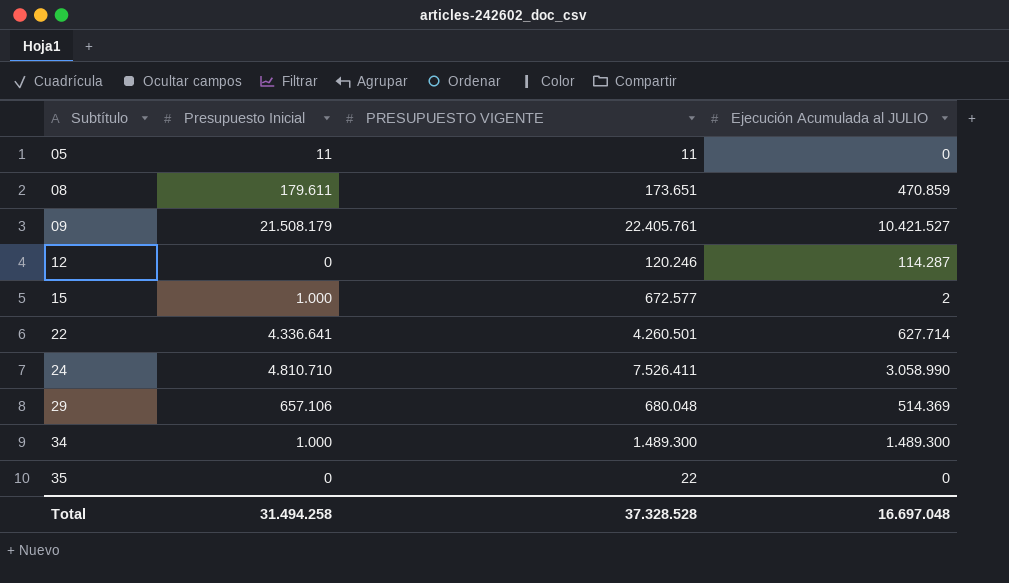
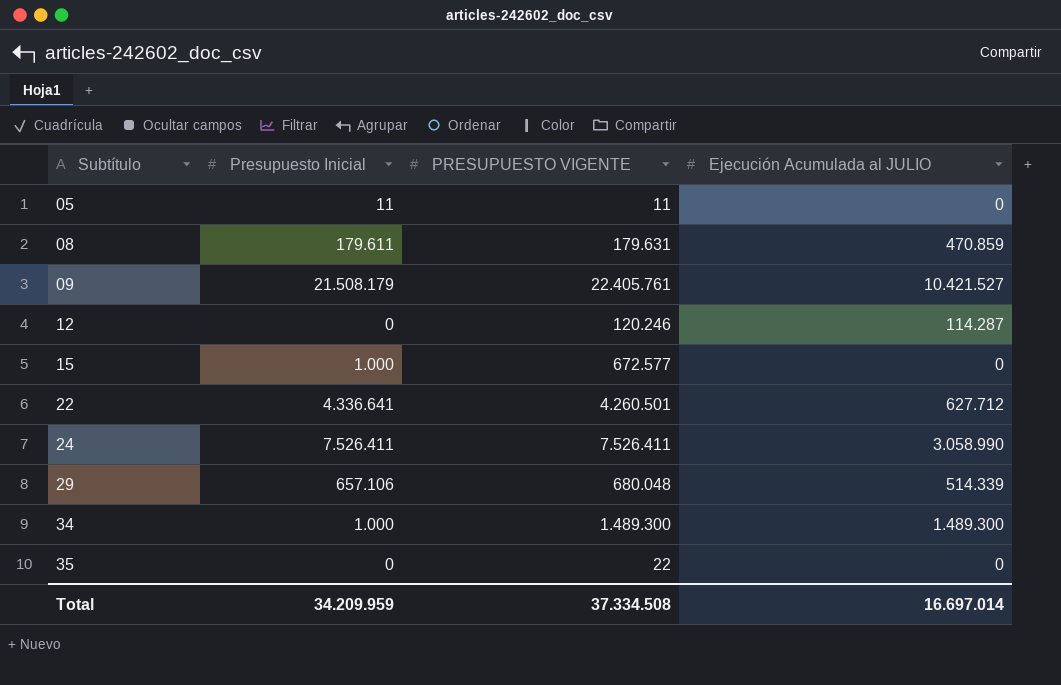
08 | PRESUPUESTO VIGENTE: 173.651 -> 179.631
15 | Ejecución Acumulada al JULIO: 2 -> 0
22 | Ejecución Acumulada al JULIO: 627.714 -> 627.712
24 | Presupuesto Inicial: 4.810.710 -> 7.526.411
29 | Ejecución Acumulada al JULIO: 514.369 -> 514.339
Total | Presupuesto Inicial: 31.494.258 -> 34.209.959
Total | PRESUPUESTO VIGENTE: 37.328.528 -> 37.334.508
Total | Ejecución Acumulada al JULIO: 16.697.048 -> 16.697.014

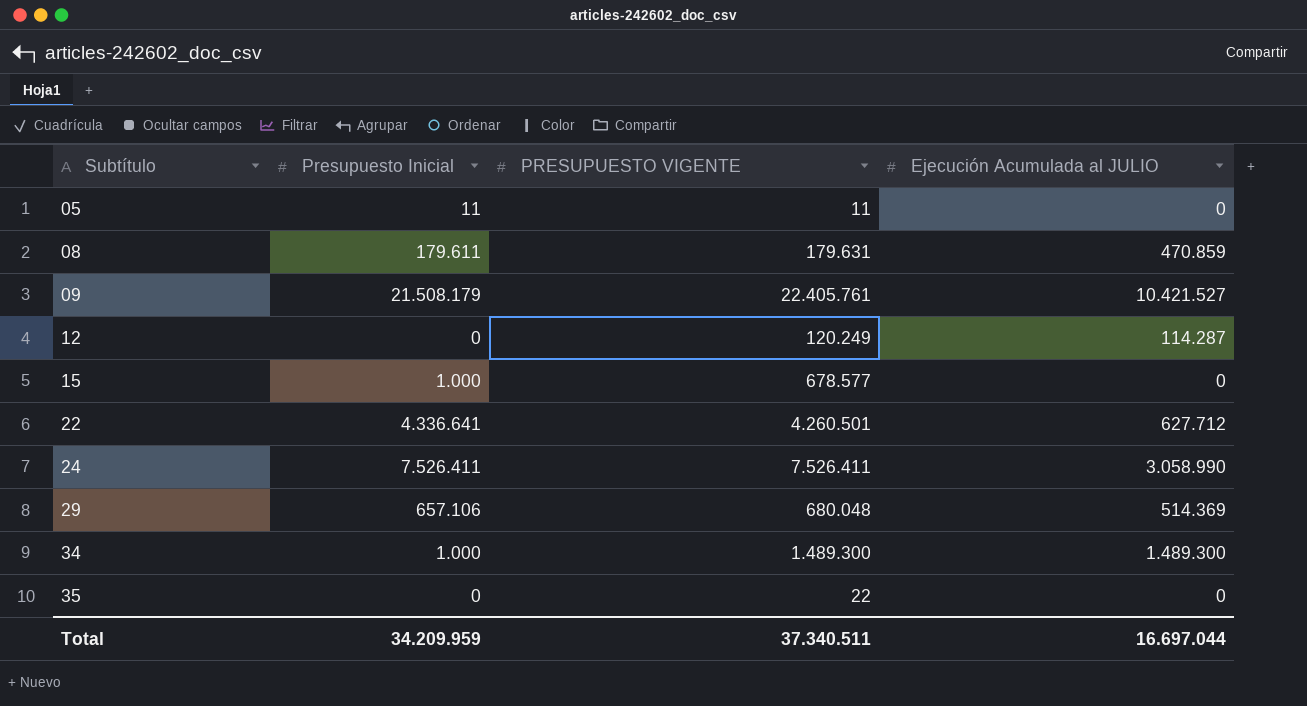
12 | PRESUPUESTO VIGENTE: 120.246 -> 120.249
15 | PRESUPUESTO VIGENTE: 672.577 -> 678.577
29 | Ejecución Acumulada al JULIO: 514.339 -> 514.369
Total | PRESUPUESTO VIGENTE: 37.334.508 -> 37.340.511
Total | Ejecución Acumulada al JULIO: 16.697.014 -> 16.697.044

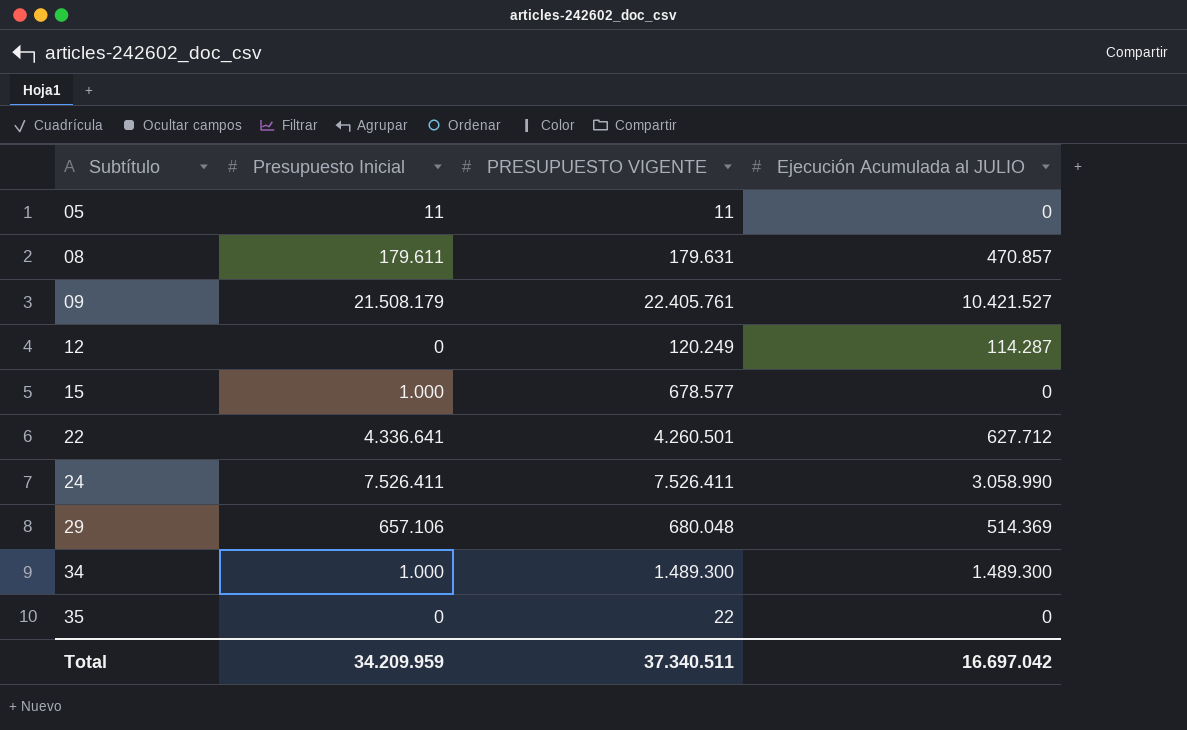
08 | Ejecución Acumulada al JULIO: 470.859 -> 470.857
Total | Ejecución Acumulada al JULIO: 16.697.044 -> 16.697.042

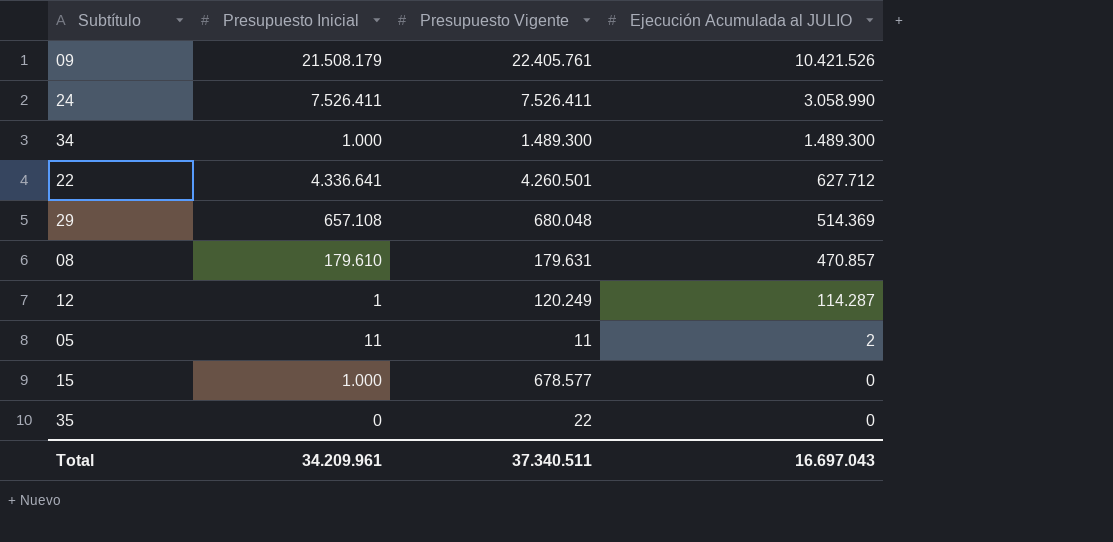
row order: Subtítulo ascending -> Ejecución Acumulada al JULIO descending
column name: PRESUPUESTO VIGENTE -> Presupuesto Vigente
09 | Ejecución Acumulada al JULIO: 10.421.527 -> 10.421.526
29 | Presupuesto Inicial: 657.106 -> 657.108
08 | Presupuesto Inicial: 179.611 -> 179.610
12 | Presupuesto Inicial: 0 -> 1
05 | Ejecución Acumulada al JULIO: 0 -> 2
Total | Presupuesto Inicial: 34.209.959 -> 34.209.961
Total | Ejecución Acumulada al JULIO: 16.697.042 -> 16.697.043

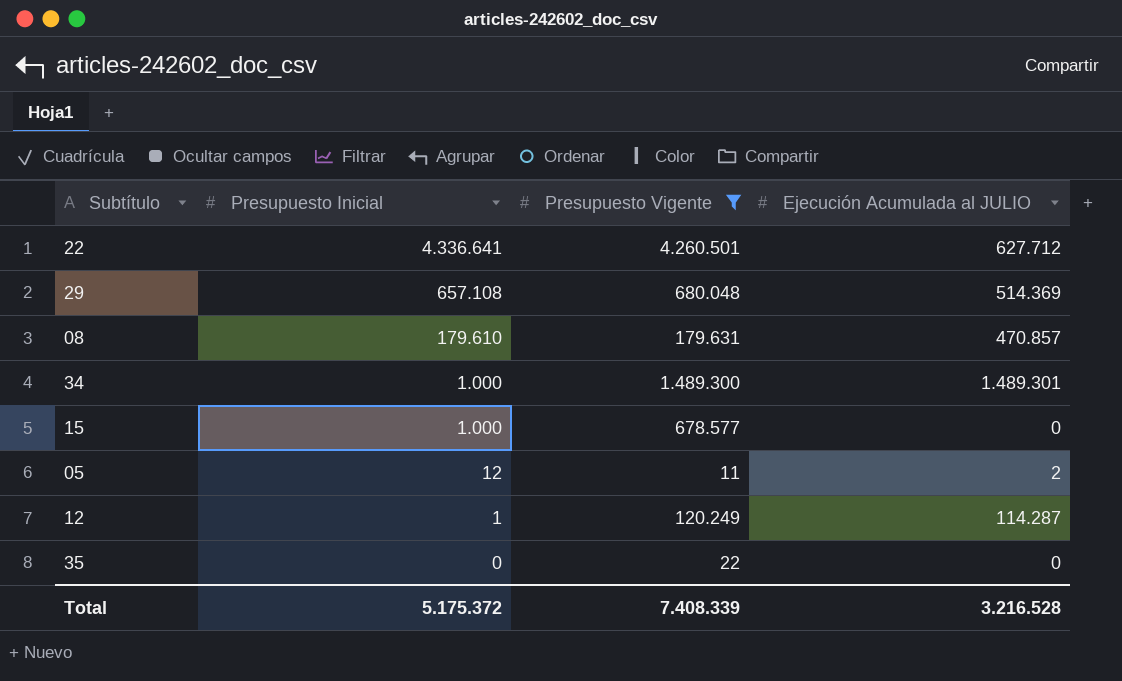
filter: none -> Presupuesto Vigente <= 4.260.501
row order: Ejecución Acumulada al JULIO descending -> Presupuesto Inicial descending
34 | Ejecución Acumulada al JULIO: 1.489.300 -> 1.489.301
05 | Presupuesto Inicial: 11 -> 12
Total | Presupuesto Inicial: 34.209.961 -> 5.175.372
Total | Presupuesto Vigente: 37.340.511 -> 7.408.339
Total | Ejecución Acumulada al JULIO: 16.697.043 -> 3.216.528

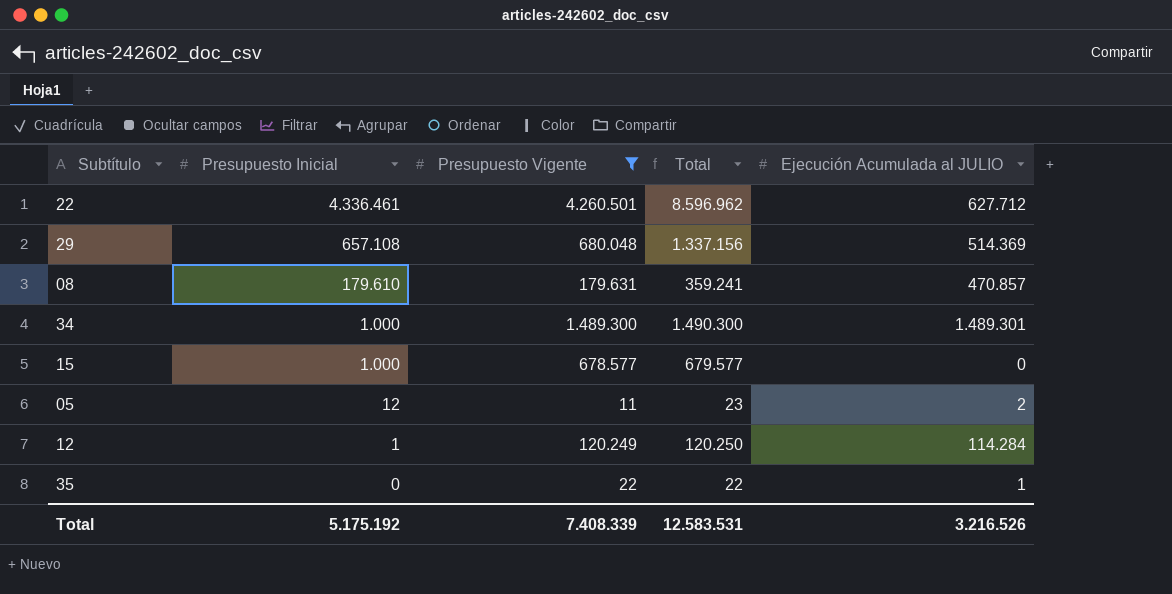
column Total | formula: none -> [Presupuesto Inicial] + [Presupuesto Vigente]
22 | Presupuesto Inicial: 4.336.641 -> 4.336.461
12 | Ejecución Acumulada al JULIO: 114.287 -> 114.284
35 | Ejecución Acumulada al JULIO: 0 -> 1
Total | Presupuesto Inicial: 5.175.372 -> 5.175.192
Total | Ejecución Acumulada al JULIO: 3.216.528 -> 3.216.526

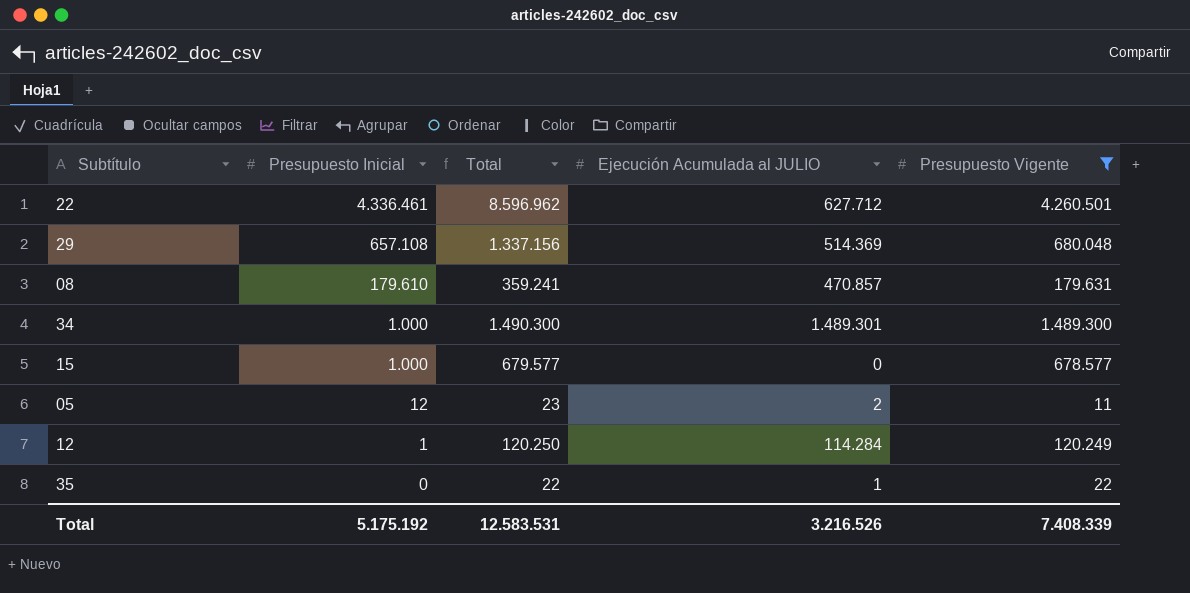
column Presupuesto Vigente | position: 3 -> 5

